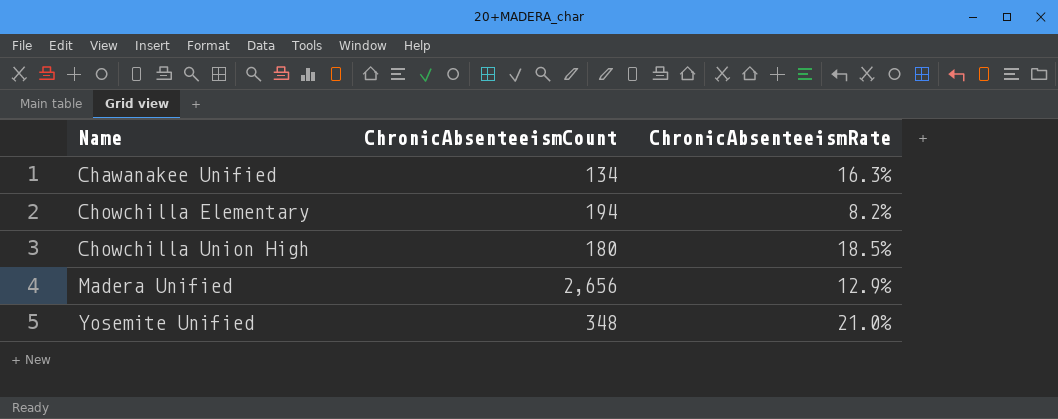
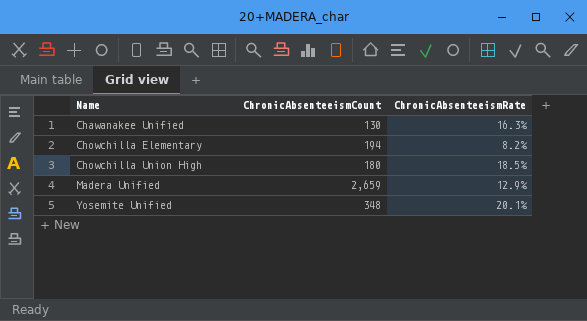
Chawanakee Unified | ChronicAbsenteeismCount: 134 -> 130
Madera Unified | ChronicAbsenteeismCount: 2,656 -> 2,659
Yosemite Unified | ChronicAbsenteeismRate: 21.0% -> 20.1%

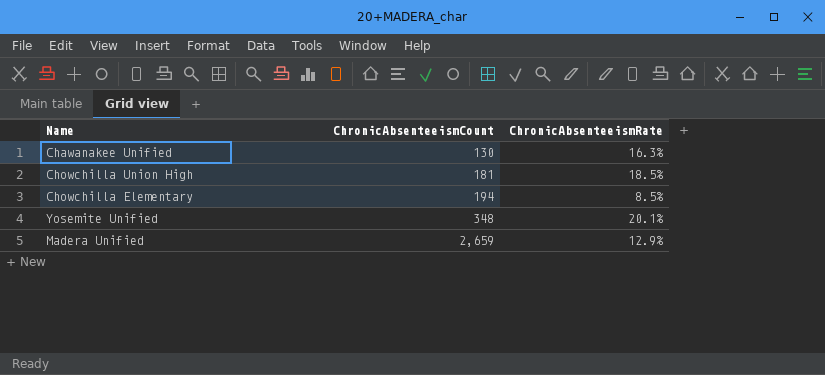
row order: Name ascending -> ChronicAbsenteeismCount ascending
Chowchilla Union High | ChronicAbsenteeismCount: 180 -> 181
Chowchilla Elementary | ChronicAbsenteeismRate: 8.2% -> 8.5%

